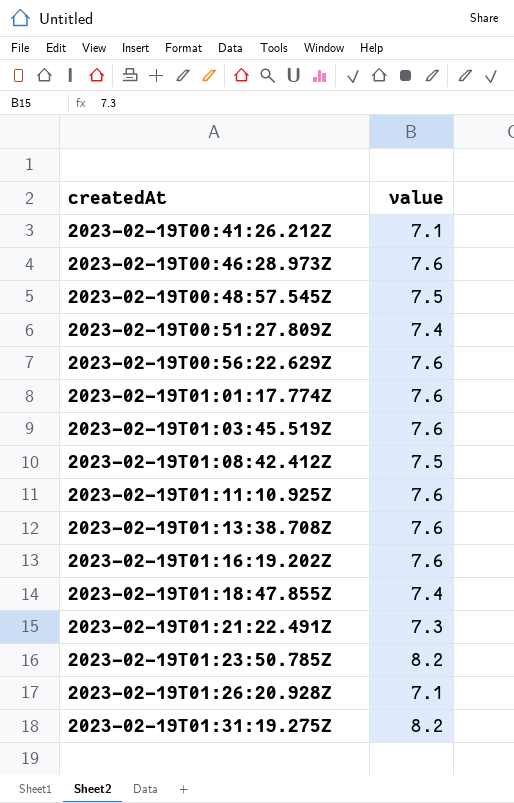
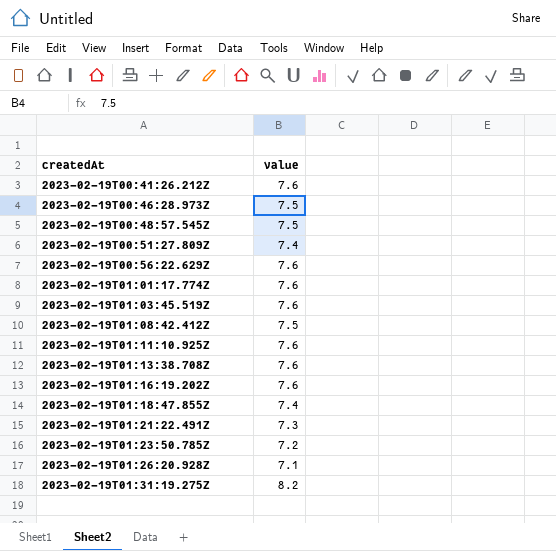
2023-02-19T00:41:26.212Z | value: 7.1 -> 7.6
2023-02-19T00:46:28.973Z | value: 7.6 -> 7.5
2023-02-19T01:23:50.785Z | value: 8.2 -> 7.2

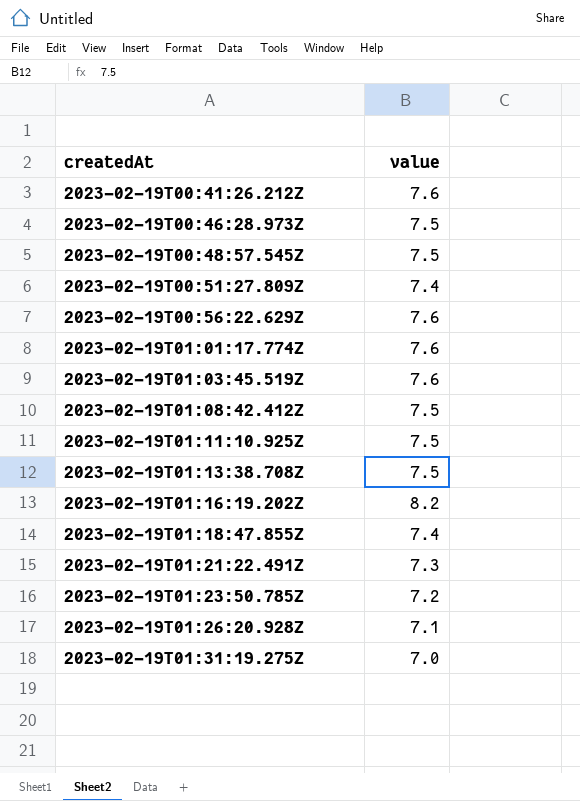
2023-02-19T01:11:10.925Z | value: 7.6 -> 7.5
2023-02-19T01:13:38.708Z | value: 7.6 -> 7.5
2023-02-19T01:16:19.202Z | value: 7.6 -> 8.2
2023-02-19T01:31:19.275Z | value: 8.2 -> 7.0

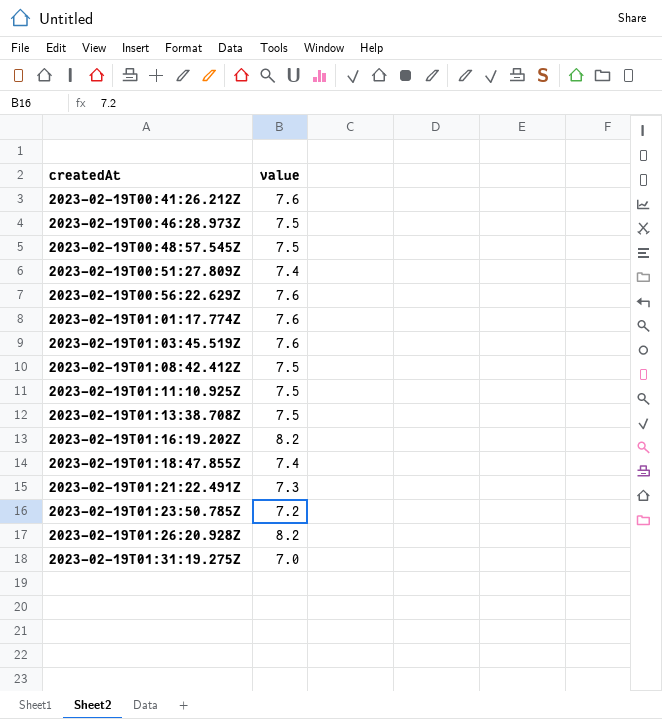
2023-02-19T01:26:20.928Z | value: 7.1 -> 8.2

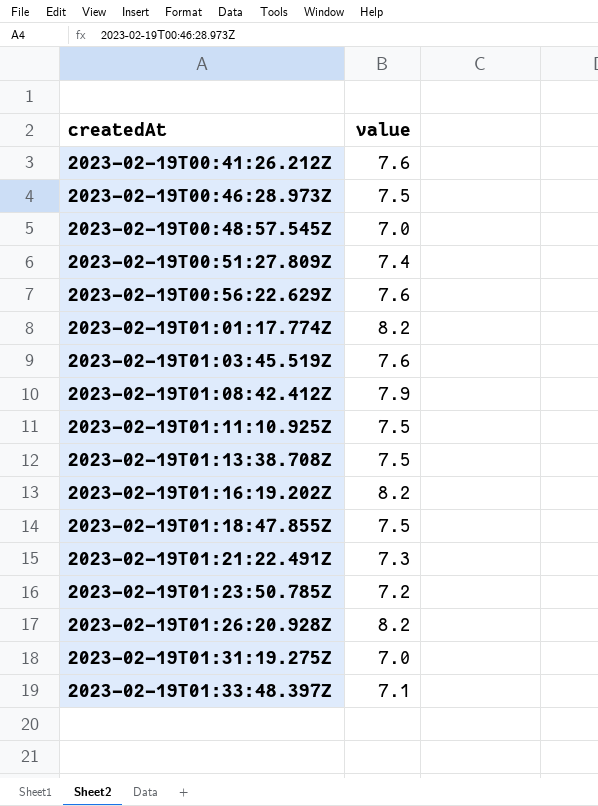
2023-02-19T00:48:57.545Z | value: 7.5 -> 7.0
2023-02-19T01:01:17.774Z | value: 7.6 -> 8.2
2023-02-19T01:08:42.412Z | value: 7.5 -> 7.9
2023-02-19T01:18:47.855Z | value: 7.4 -> 7.5
row 2023-02-19T01:33:48.397Z: none -> 7.1

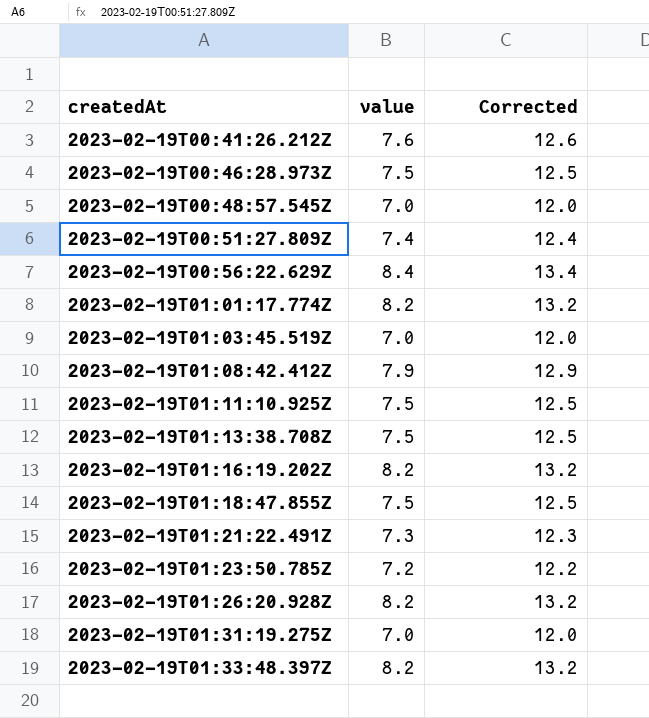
column Corrected | formula: none -> [value] + 5
2023-02-19T00:56:22.629Z | value: 7.6 -> 8.4
2023-02-19T01:03:45.519Z | value: 7.6 -> 7.0
2023-02-19T01:33:48.397Z | value: 7.1 -> 8.2

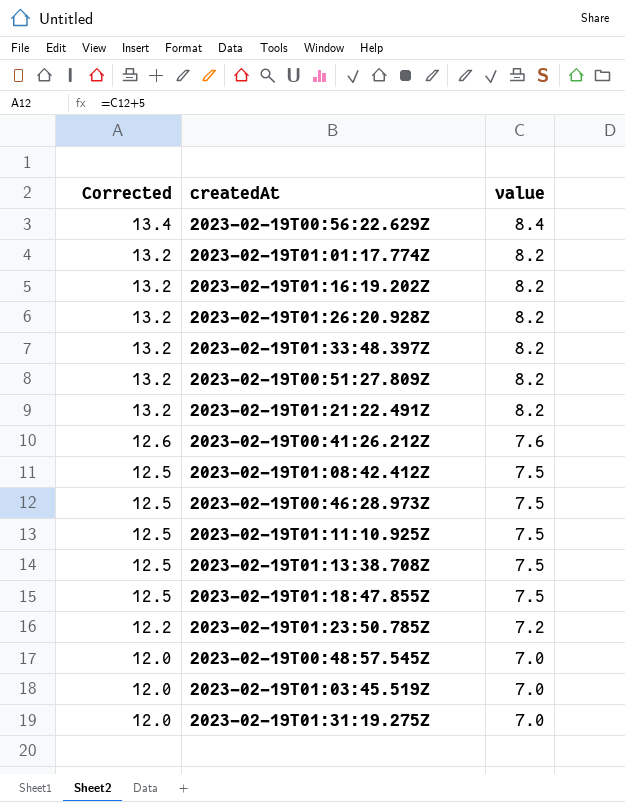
row order: createdAt ascending -> Corrected descending
column Corrected | position: 3 -> 1
2023-02-19T00:51:27.809Z | Corrected: 12.4 -> 13.2
2023-02-19T00:51:27.809Z | value: 7.4 -> 8.2
2023-02-19T01:21:22.491Z | Corrected: 12.3 -> 13.2
2023-02-19T01:21:22.491Z | value: 7.3 -> 8.2
2023-02-19T01:08:42.412Z | Corrected: 12.9 -> 12.5
2023-02-19T01:08:42.412Z | value: 7.9 -> 7.5

